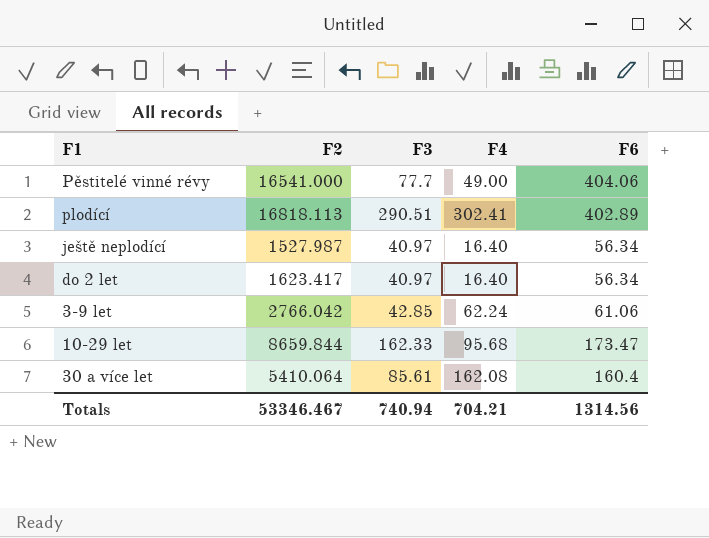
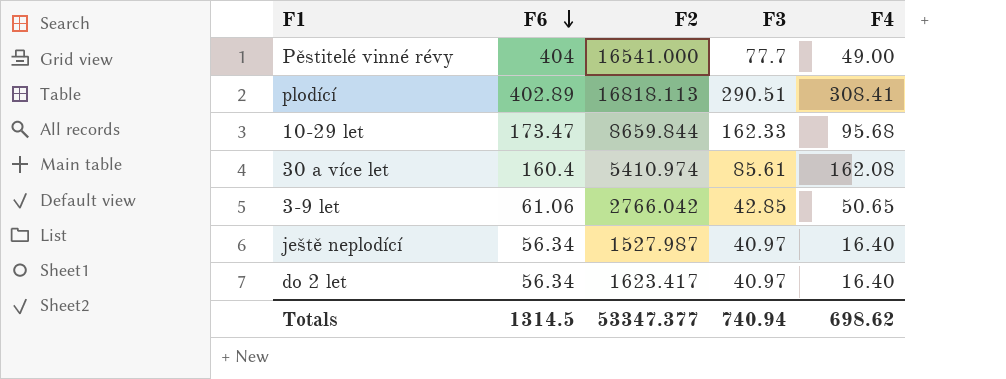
row order: none -> F6 descending
column F6 | position: 5 -> 2
Pěstitelé vinné révy | F6: 404.06 -> 404
plodící | F4: 302.41 -> 308.41
30 a více let | F2: 5410.064 -> 5410.974
3-9 let | F4: 62.24 -> 50.65
Totals | F6: 1314.56 -> 1314.5
Totals | F2: 53346.467 -> 53347.377
Totals | F4: 704.21 -> 698.62

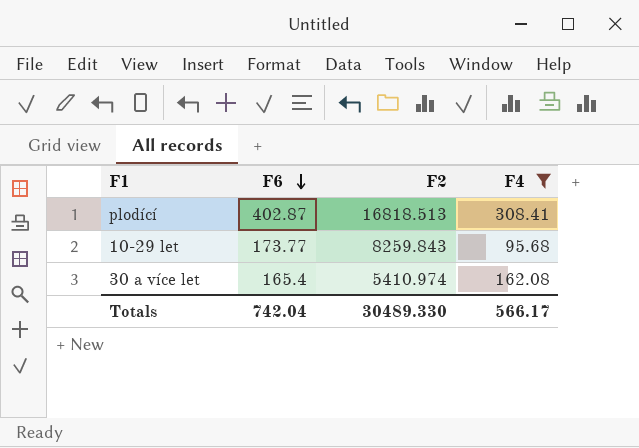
filter: none -> F4 >= 95.68
column F3 | position: 4 -> none
plodící | F6: 402.89 -> 402.87
plodící | F2: 16818.113 -> 16818.513
10-29 let | F6: 173.47 -> 173.77
10-29 let | F2: 8659.844 -> 8259.843
30 a více let | F6: 160.4 -> 165.4
Totals | F6: 1314.5 -> 742.04
Totals | F2: 53347.377 -> 30489.330
Totals | F4: 698.62 -> 566.17

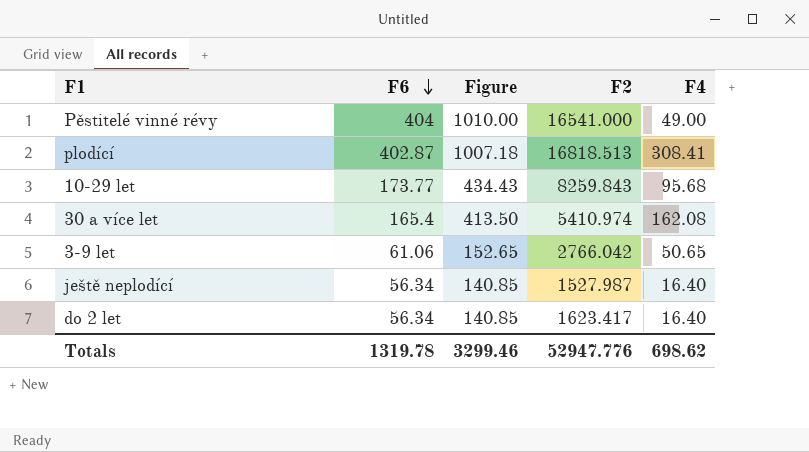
filter: F4 >= 95.68 -> none
column Figure | formula: none -> [F6] * 2.5
Totals | F6: 742.04 -> 1319.78
Totals | F2: 30489.330 -> 52947.776
Totals | F4: 566.17 -> 698.62

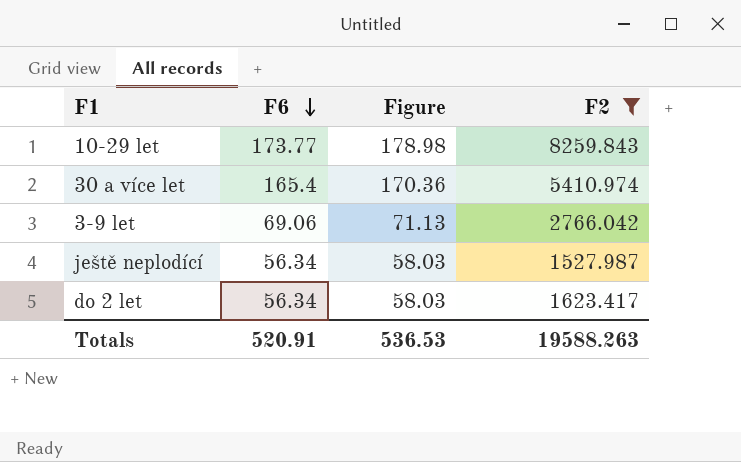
filter: none -> F2 <= 8259.843
column F4 | position: 5 -> none
column Figure | formula: [F6] * 2.5 -> [F6] * 1.03
3-9 let | F6: 61.06 -> 69.06
Totals | F6: 1319.78 -> 520.91
Totals | Figure: 3299.46 -> 536.53
Totals | F2: 52947.776 -> 19588.263

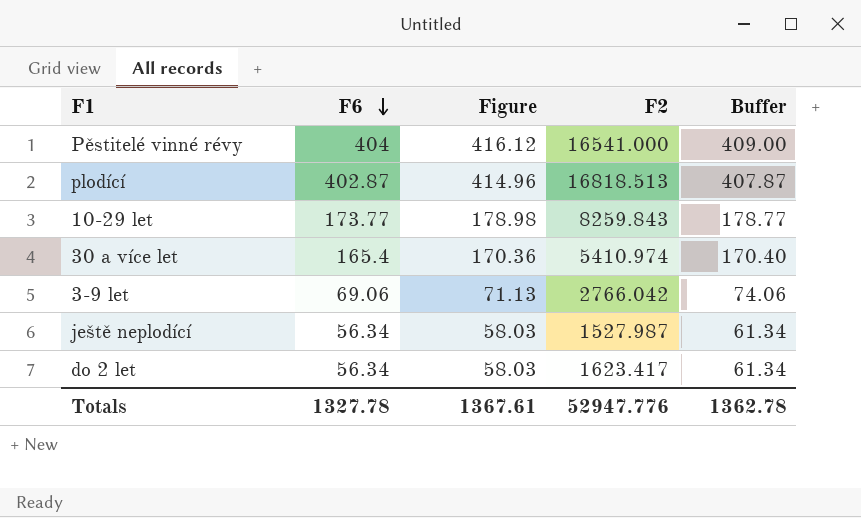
filter: F2 <= 8259.843 -> none
column Buffer | formula: none -> [F6] + 5
Totals | F6: 520.91 -> 1327.78
Totals | Figure: 536.53 -> 1367.61
Totals | F2: 19588.263 -> 52947.776

